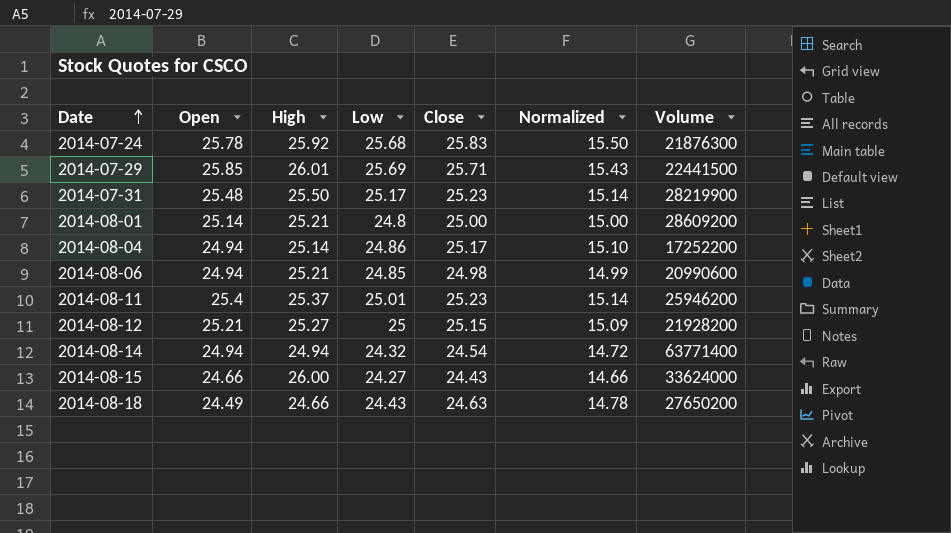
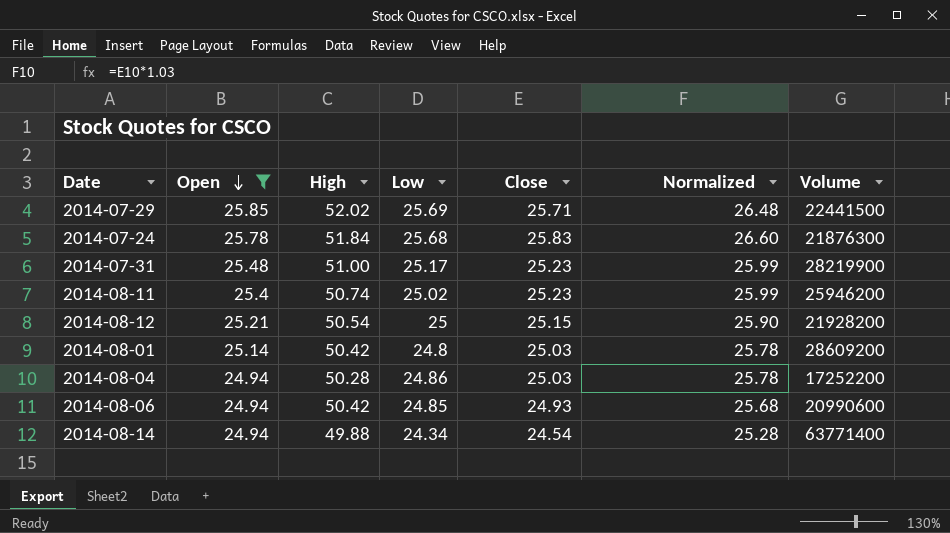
filter: none -> Open >= 24.94
row order: Date ascending -> Open descending
column Normalized | formula: [Close] * 0.6 -> [Close] * 1.03
2014-07-29 | High: 26.01 -> 52.02
2014-07-24 | High: 25.92 -> 51.84
2014-07-31 | High: 25.50 -> 51.00
2014-08-11 | High: 25.37 -> 50.74
2014-08-11 | Low: 25.01 -> 25.02
2014-08-12 | High: 25.27 -> 50.54
2014-08-01 | High: 25.21 -> 50.42
2014-08-01 | Close: 25.00 -> 25.03
2014-08-04 | High: 25.14 -> 50.28
2014-08-04 | Close: 25.17 -> 25.03
2014-08-06 | High: 25.21 -> 50.42
2014-08-06 | Close: 24.98 -> 24.93
2014-08-14 | High: 24.94 -> 49.88
2014-08-14 | Low: 24.32 -> 24.34

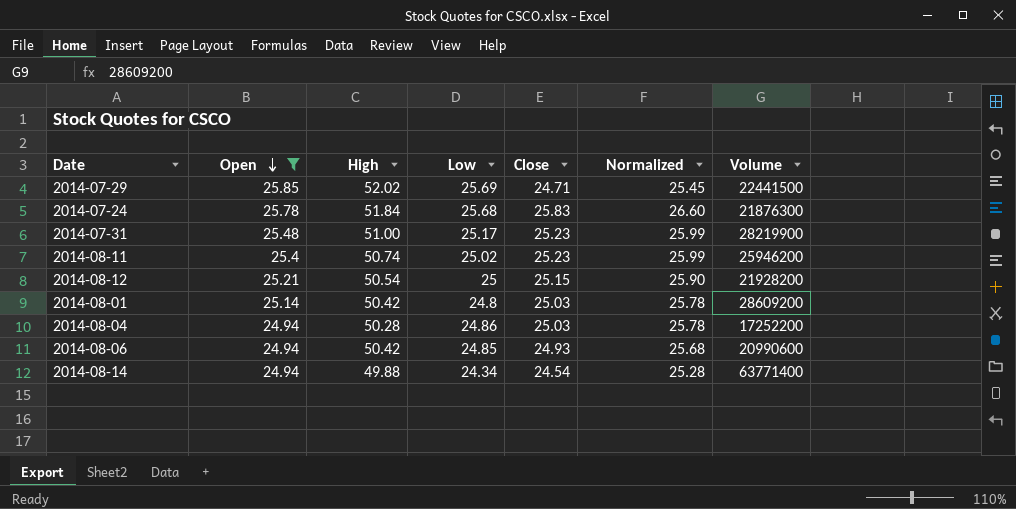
2014-07-29 | Close: 25.71 -> 24.71
2014-07-29 | Normalized: 26.48 -> 25.45

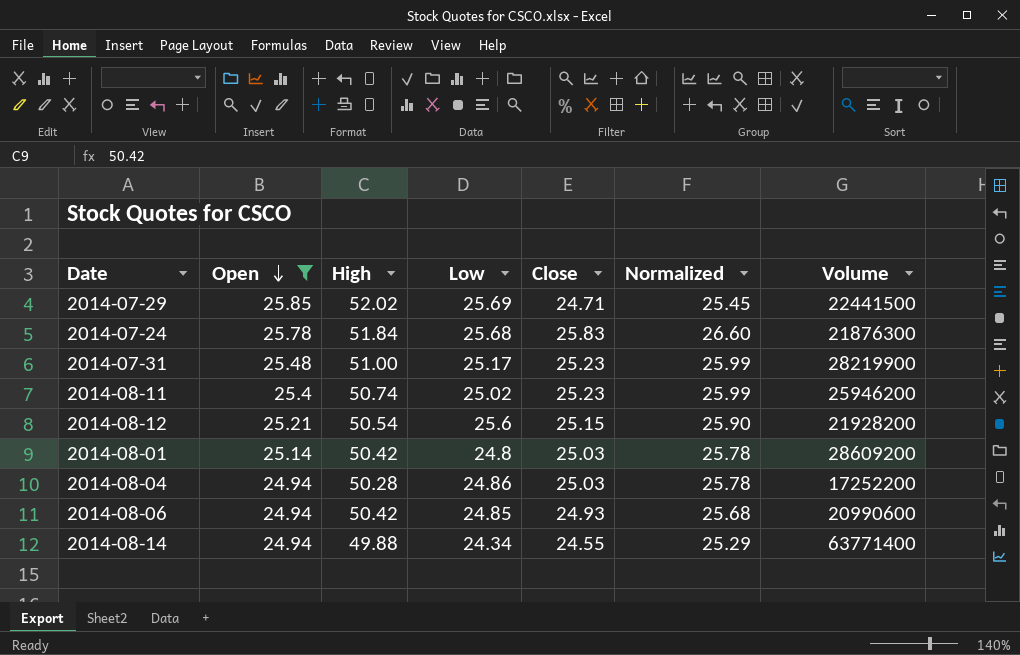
2014-08-12 | Low: 25 -> 25.6
2014-08-14 | Close: 24.54 -> 24.55
2014-08-14 | Normalized: 25.28 -> 25.29

